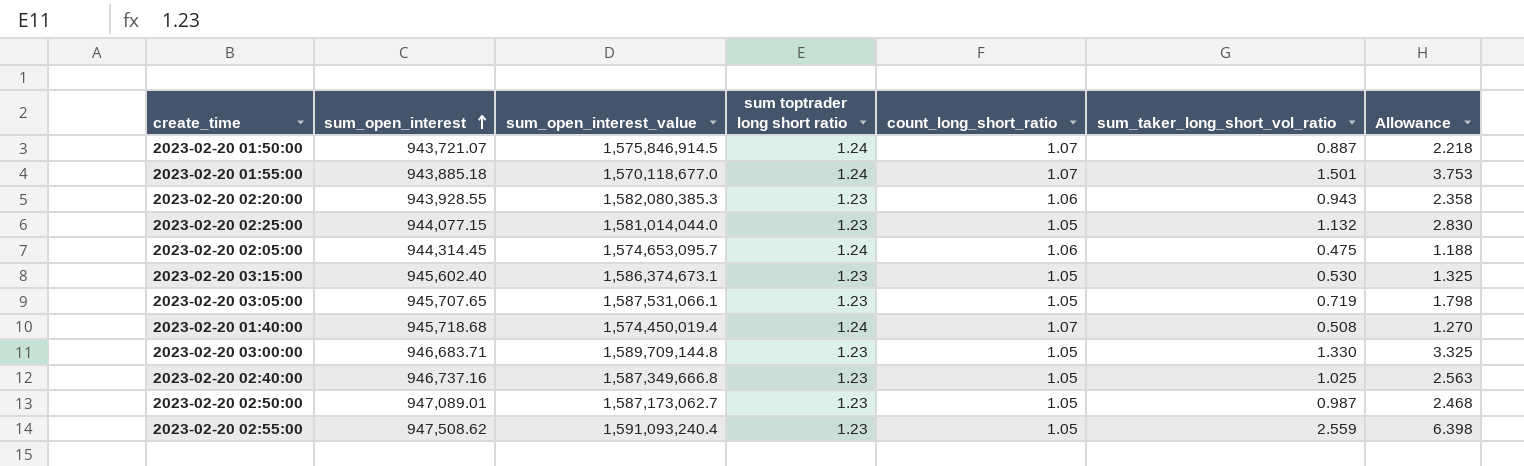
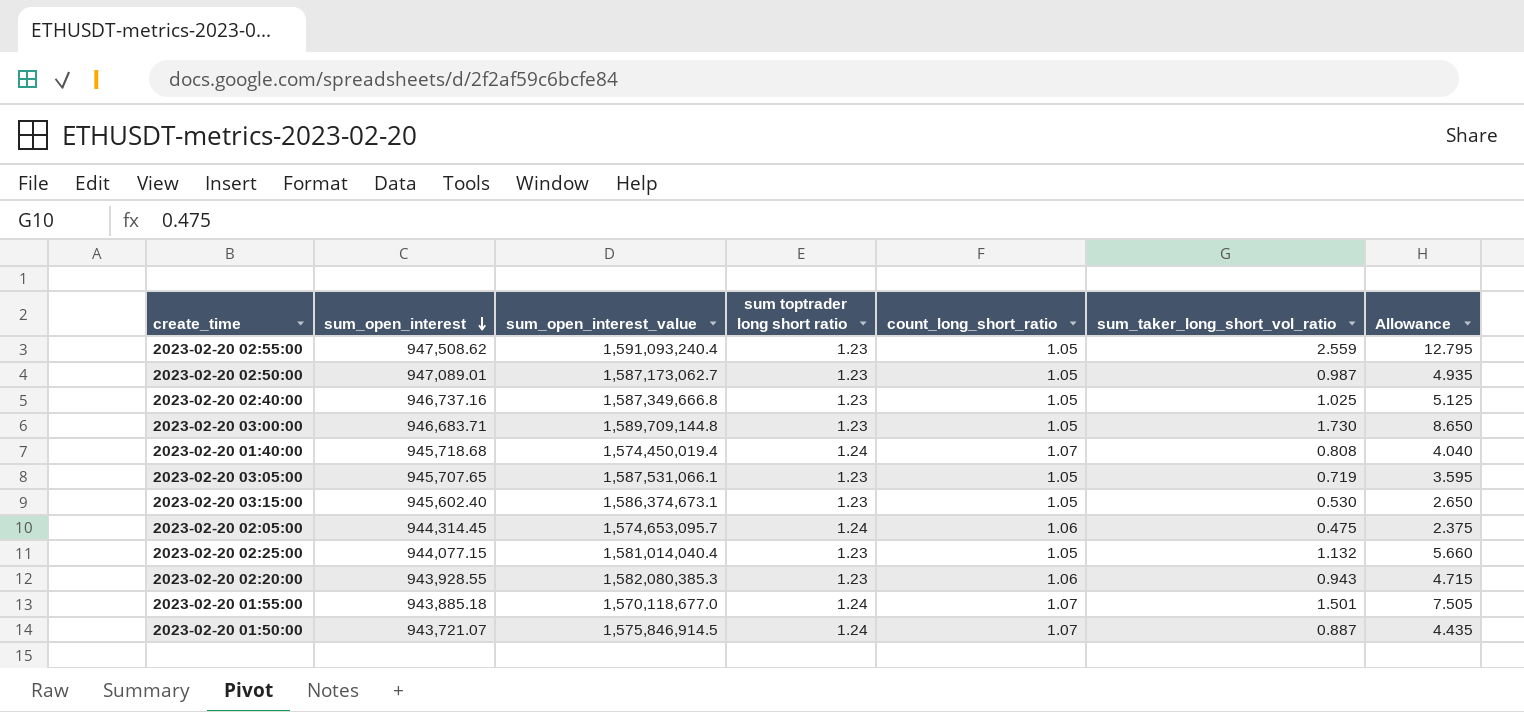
row order: sum_open_interest ascending -> sum_open_interest descending
column Allowance | formula: [sum_taker_long_short_vol_ratio] * 2.5 -> [sum_taker_long_short_vol_ratio] * 5
2023-02-20 03:00:00 | sum_taker_long_short_vol_ratio: 1.330 -> 1.730
2023-02-20 01:40:00 | sum_taker_long_short_vol_ratio: 0.508 -> 0.808
2023-02-20 02:25:00 | sum_open_interest_value: 1,581,014,044.0 -> 1,581,014,040.4

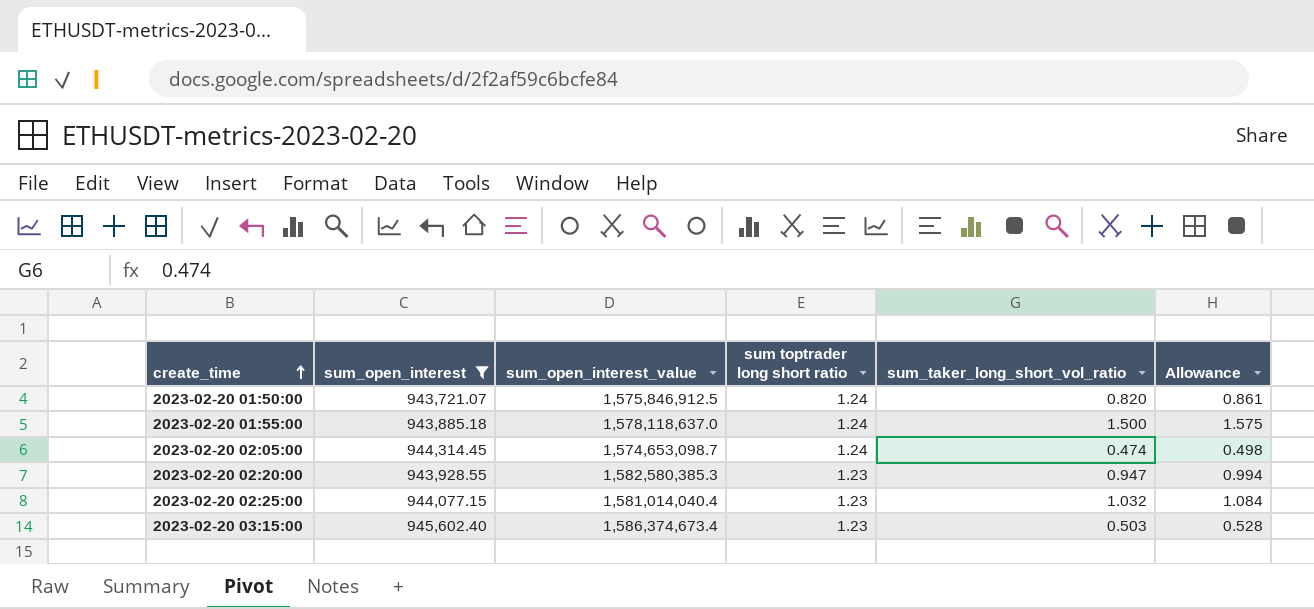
filter: none -> sum_open_interest <= 945,602.40
row order: sum_open_interest descending -> create_time ascending
column count_long_short_ratio | position: 5 -> none
column Allowance | formula: [sum_taker_long_short_vol_ratio] * 5 -> [sum_taker_long_short_vol_ratio] * 1.05
2023-02-20 01:50:00 | sum_open_interest_value: 1,575,846,914.5 -> 1,575,846,912.5
2023-02-20 01:50:00 | sum_taker_long_short_vol_ratio: 0.887 -> 0.820
2023-02-20 01:55:00 | sum_open_interest_value: 1,570,118,677.0 -> 1,578,118,637.0
2023-02-20 01:55:00 | sum_taker_long_short_vol_ratio: 1.501 -> 1.500
2023-02-20 02:05:00 | sum_open_interest_value: 1,574,653,095.7 -> 1,574,653,098.7
2023-02-20 02:05:00 | sum_taker_long_short_vol_ratio: 0.475 -> 0.474
2023-02-20 02:20:00 | sum_open_interest_value: 1,582,080,385.3 -> 1,582,580,385.3
2023-02-20 02:20:00 | sum_taker_long_short_vol_ratio: 0.943 -> 0.947
2023-02-20 02:25:00 | sum_taker_long_short_vol_ratio: 1.132 -> 1.032
2023-02-20 03:15:00 | sum_open_interest_value: 1,586,374,673.1 -> 1,586,374,673.4
2023-02-20 03:15:00 | sum_taker_long_short_vol_ratio: 0.530 -> 0.503

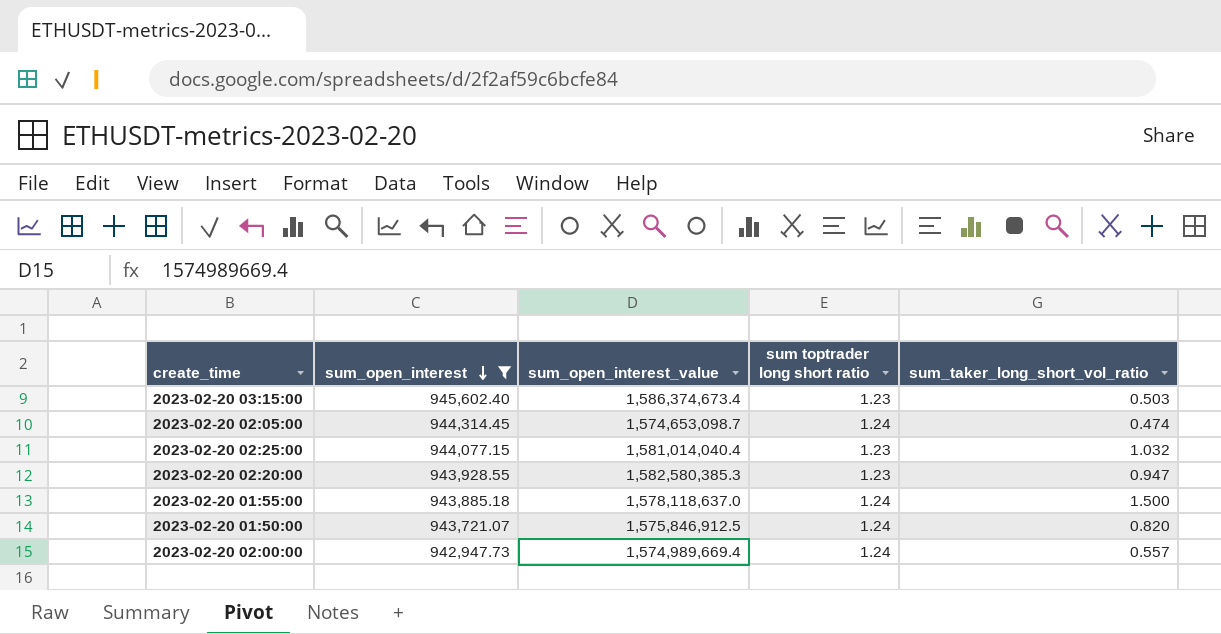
row order: create_time ascending -> sum_open_interest descending
column Allowance | formula: [sum_taker_long_short_vol_ratio] * 1.05 -> none
row 2023-02-20 02:00:00: none -> 942,947.73 | 1,574,989,669.4 | 1.24 | 0.557

